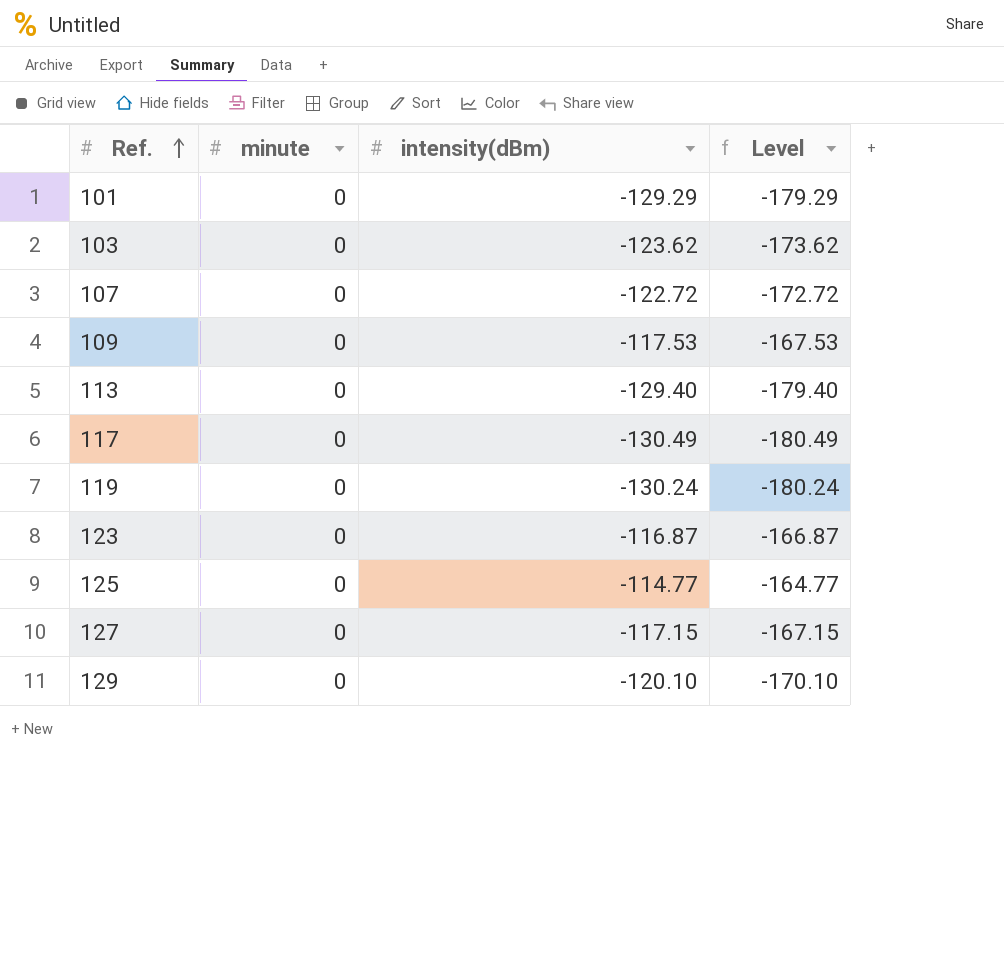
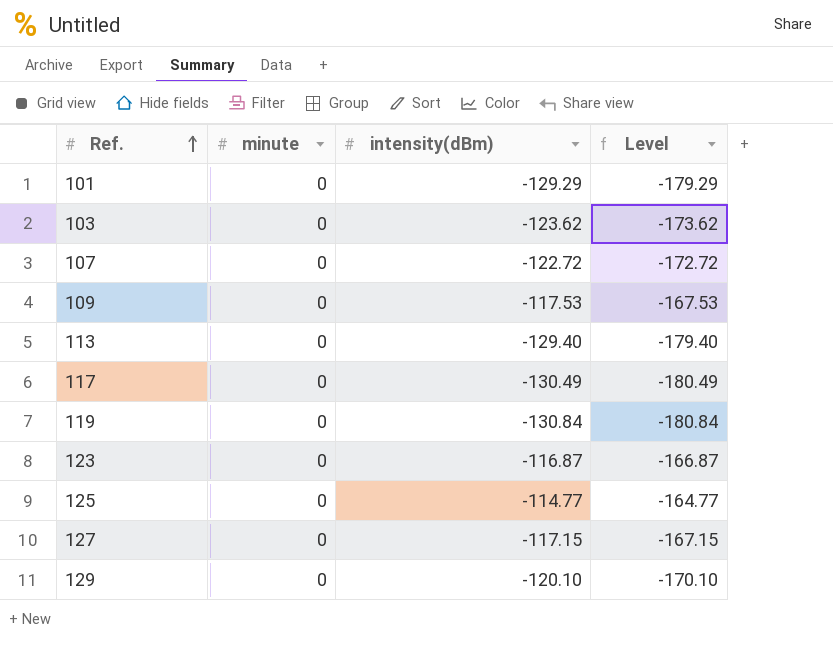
119 | intensity(dBm): -130.24 -> -130.84
119 | Level: -180.24 -> -180.84

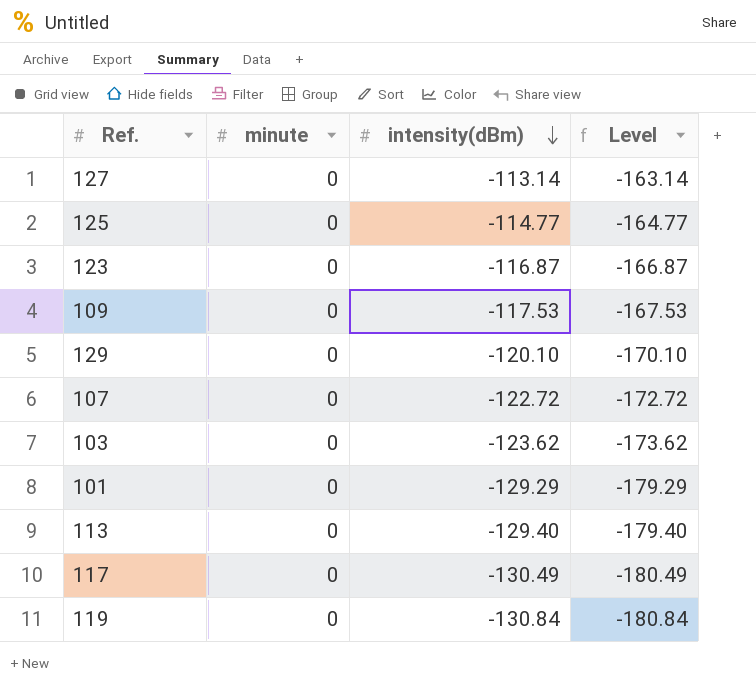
row order: Ref. ascending -> intensity(dBm) descending
127 | intensity(dBm): -117.15 -> -113.14
127 | Level: -167.15 -> -163.14

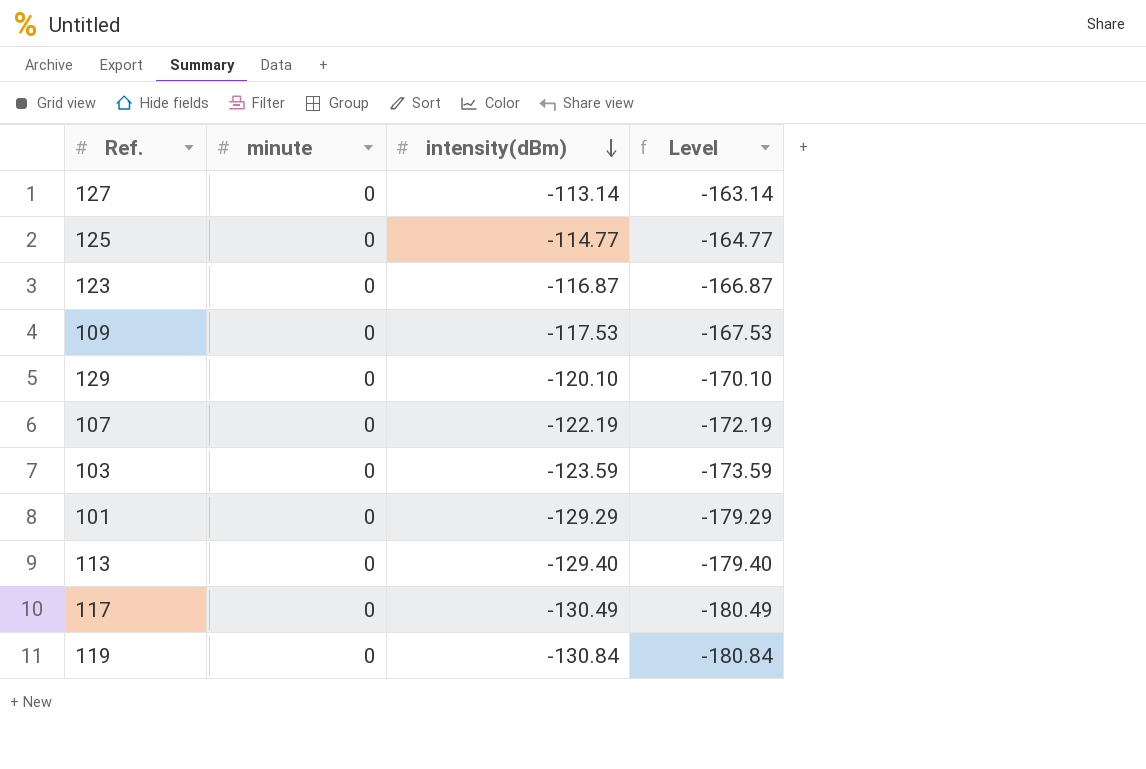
107 | intensity(dBm): -122.72 -> -122.19
107 | Level: -172.72 -> -172.19
103 | intensity(dBm): -123.62 -> -123.59
103 | Level: -173.62 -> -173.59

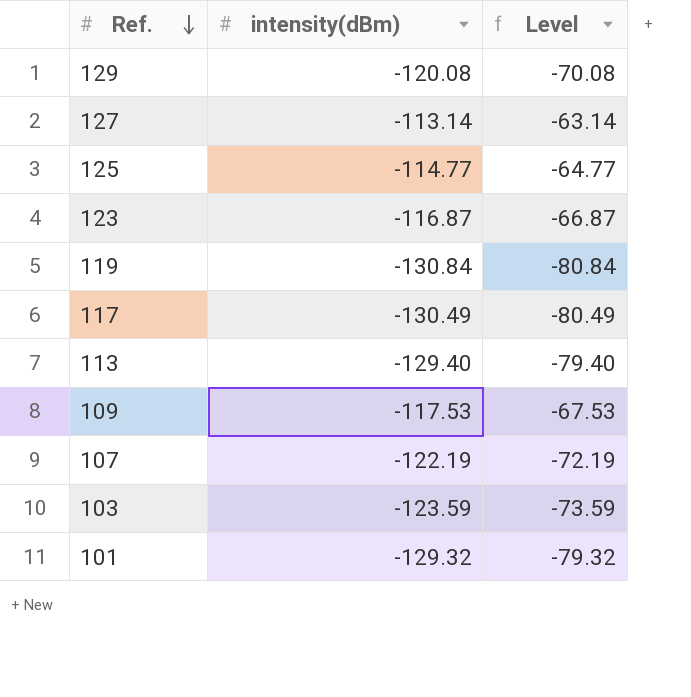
row order: intensity(dBm) descending -> Ref. descending
column minute | position: 2 -> none
column Level | formula: [intensity(dBm)] - 50 -> [intensity(dBm)] + 50
129 | intensity(dBm): -120.10 -> -120.08
101 | intensity(dBm): -129.29 -> -129.32

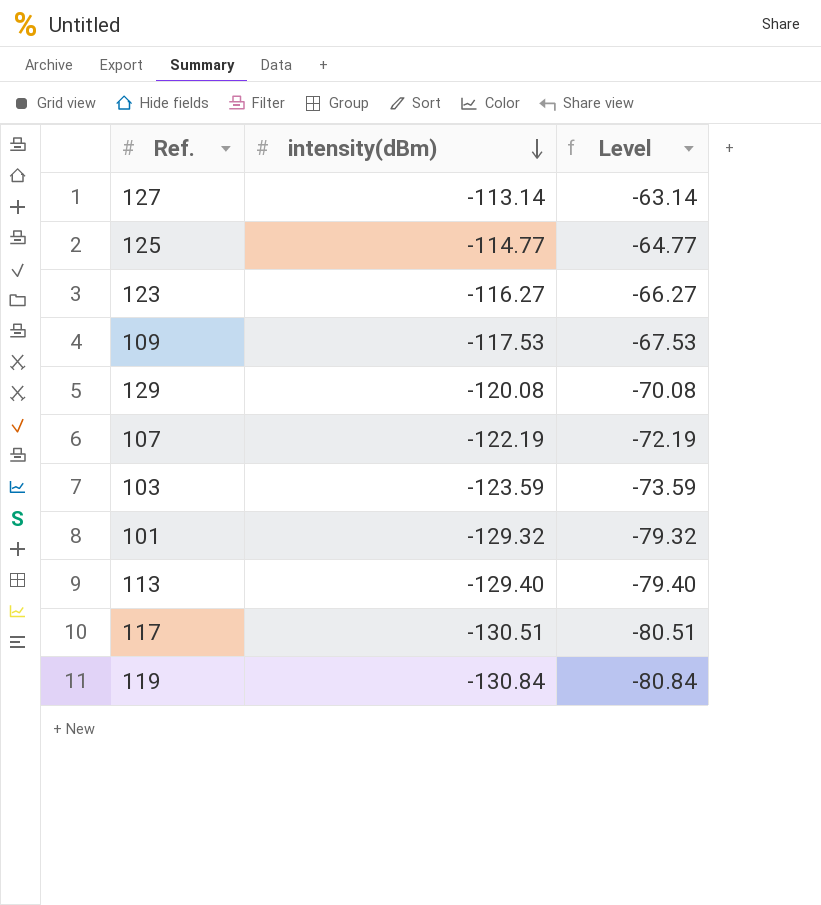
row order: Ref. descending -> intensity(dBm) descending
123 | intensity(dBm): -116.87 -> -116.27
123 | Level: -66.87 -> -66.27
117 | intensity(dBm): -130.49 -> -130.51
117 | Level: -80.49 -> -80.51

